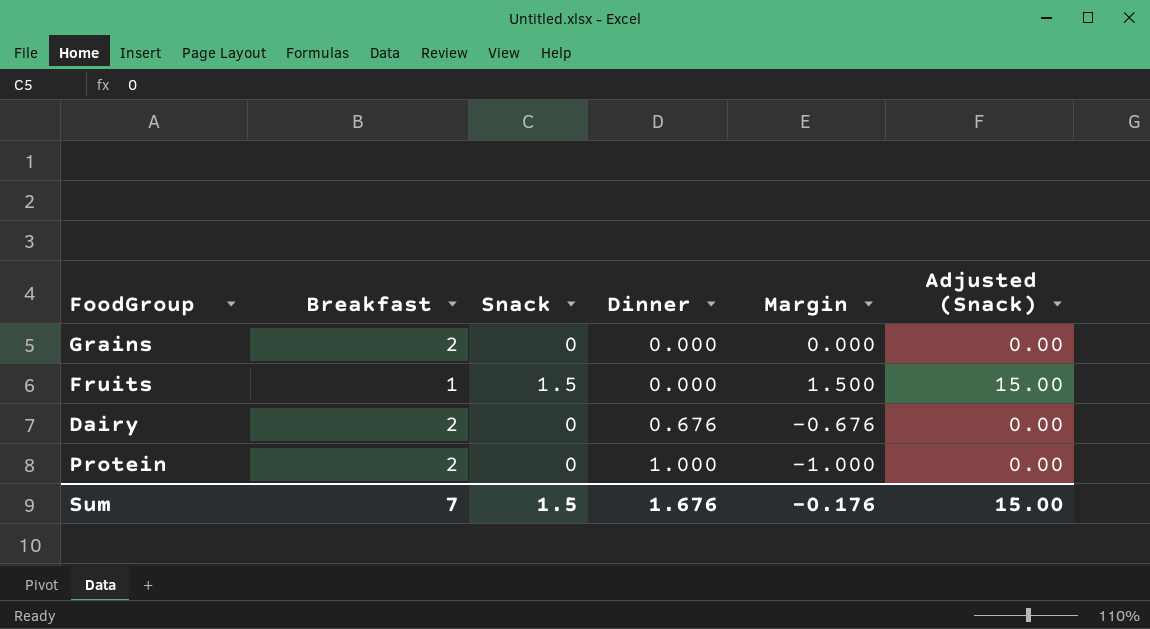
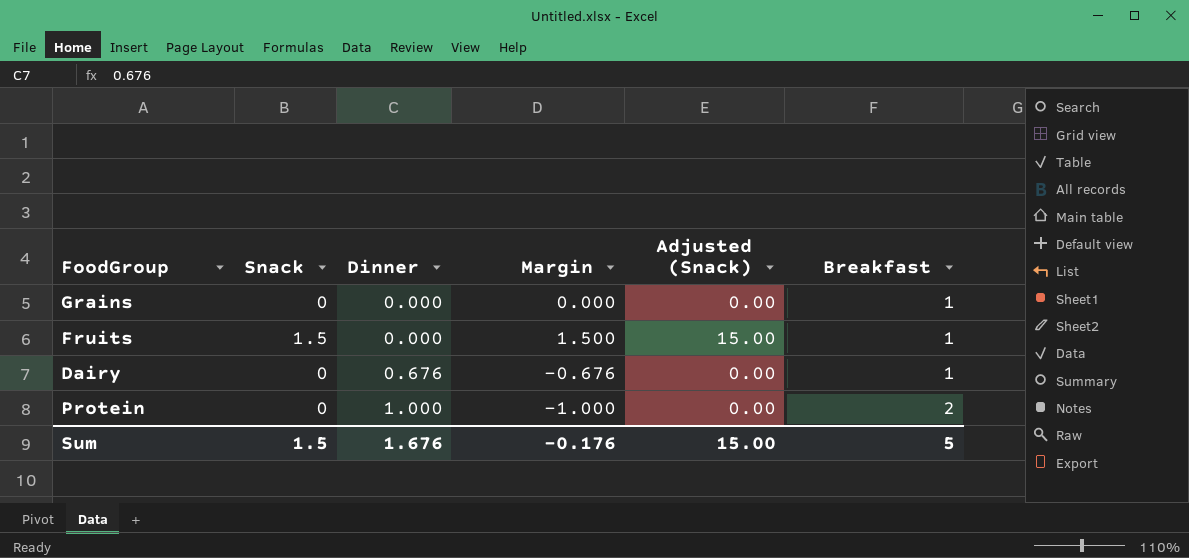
column Breakfast | position: 2 -> 6
Grains | Breakfast: 2 -> 1
Dairy | Breakfast: 2 -> 1
Sum | Breakfast: 7 -> 5

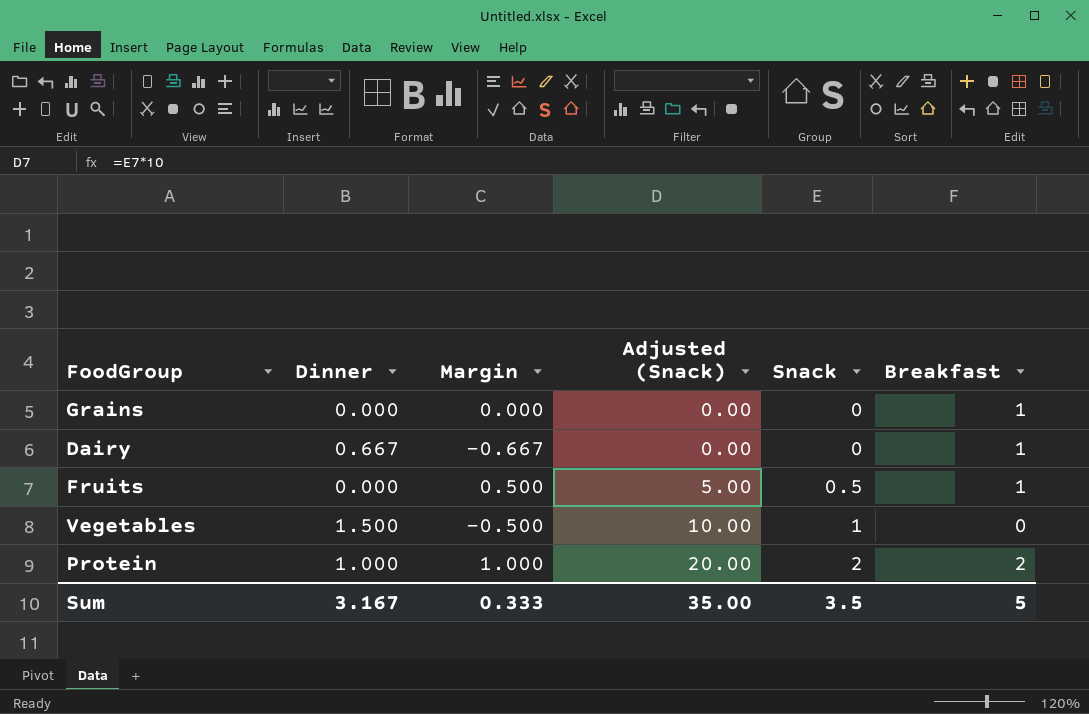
row order: Dinner ascending -> Adjusted (Snack) ascending
column Snack | position: 2 -> 5
Dairy | Dinner: 0.676 -> 0.667
Dairy | Margin: -0.676 -> -0.667
Fruits | Margin: 1.500 -> 0.500
Fruits | Adjusted (Snack): 15.00 -> 5.00
Fruits | Snack: 1.5 -> 0.5
row Vegetables: none -> 1.500 | -0.500 | 10.00 | 1 | 0
Protein | Margin: -1.000 -> 1.000
Protein | Adjusted (Snack): 0.00 -> 20.00
Protein | Snack: 0 -> 2
Sum | Dinner: 1.676 -> 3.167
Sum | Margin: -0.176 -> 0.333
Sum | Adjusted (Snack): 15.00 -> 35.00
Sum | Snack: 1.5 -> 3.5

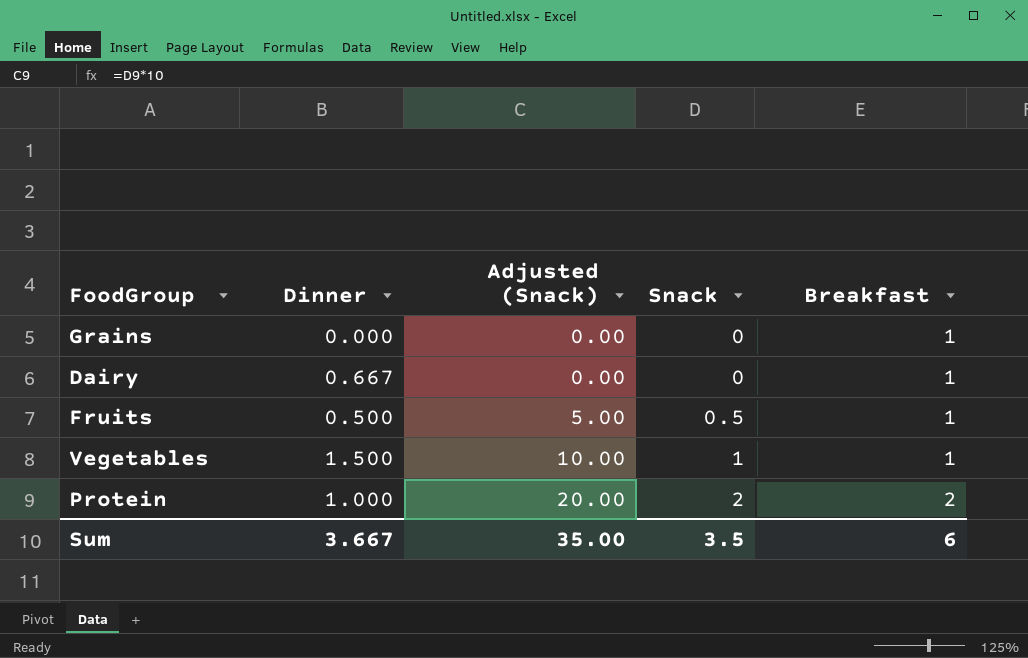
column Margin | formula: [Snack] - [Dinner] -> none
Fruits | Dinner: 0.000 -> 0.500
Vegetables | Breakfast: 0 -> 1
Sum | Dinner: 3.167 -> 3.667
Sum | Breakfast: 5 -> 6

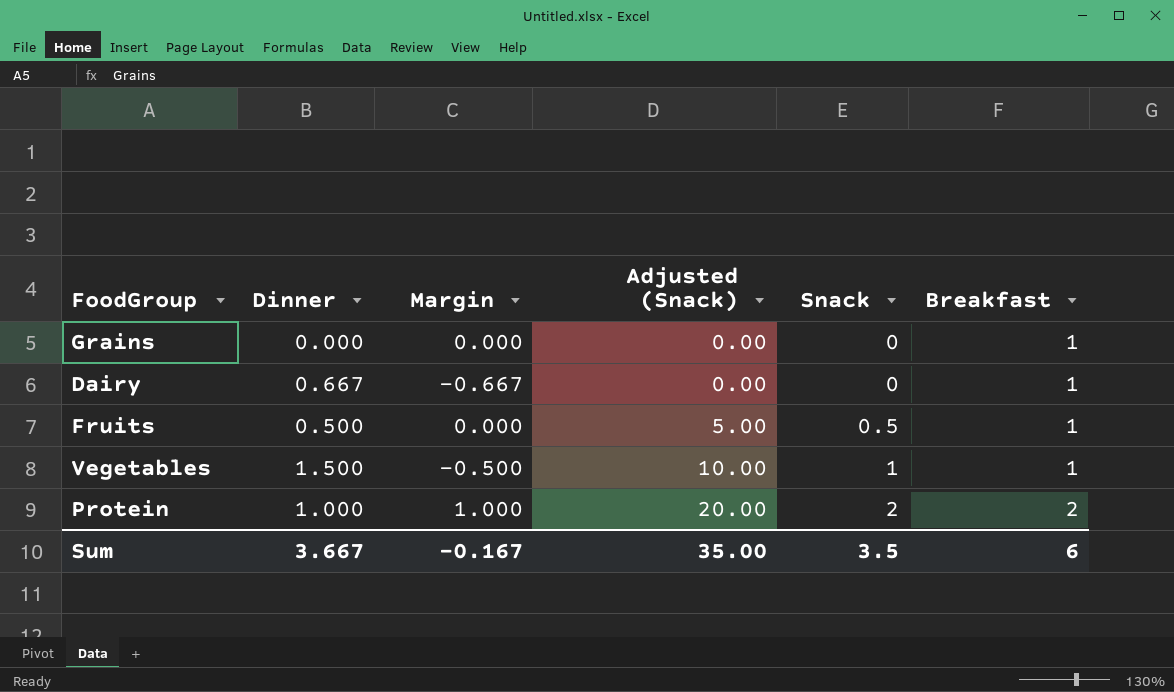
column Margin | formula: none -> [Snack] - [Dinner]

